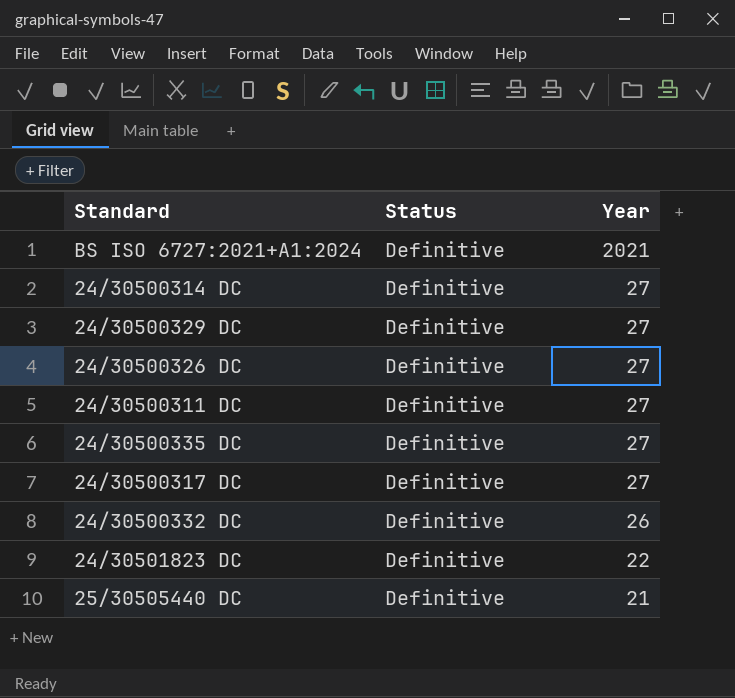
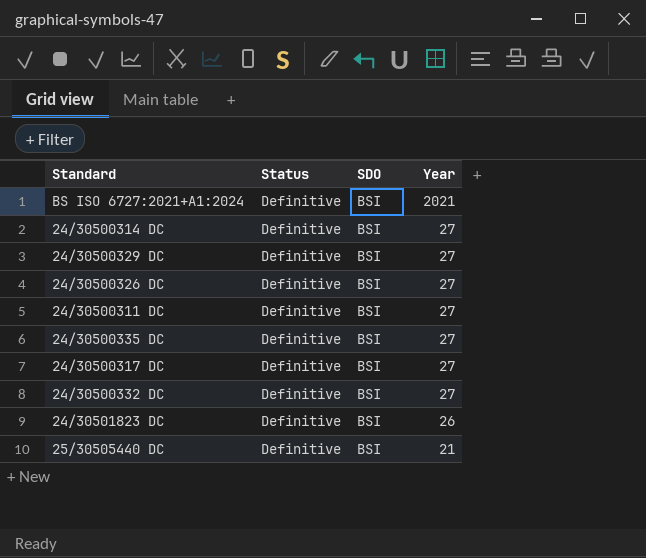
column SDO | position: none -> 3
24/30500332 DC | Year: 26 -> 27
24/30501823 DC | Year: 22 -> 26

